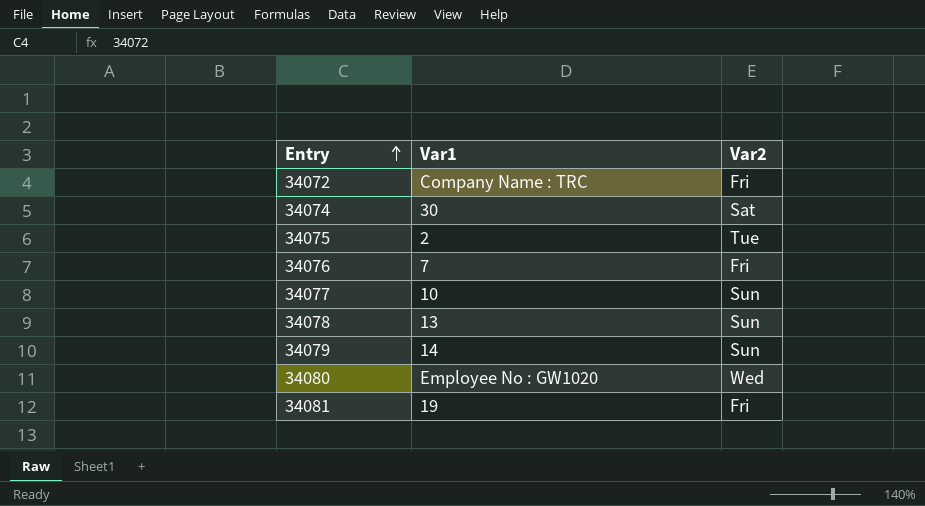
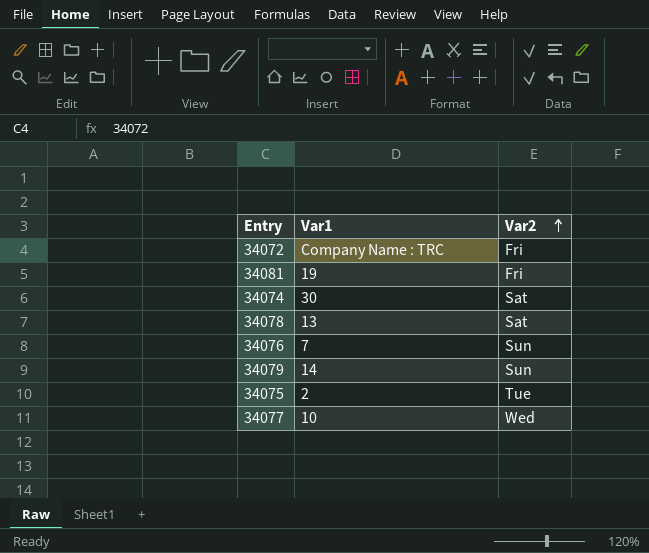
row order: Entry ascending -> Var2 ascending
row 34080: Employee No : GW1020 | Wed -> none
34078 | Var2: Sun -> Sat
34076 | Var2: Fri -> Sun
34077 | Var2: Sun -> Wed

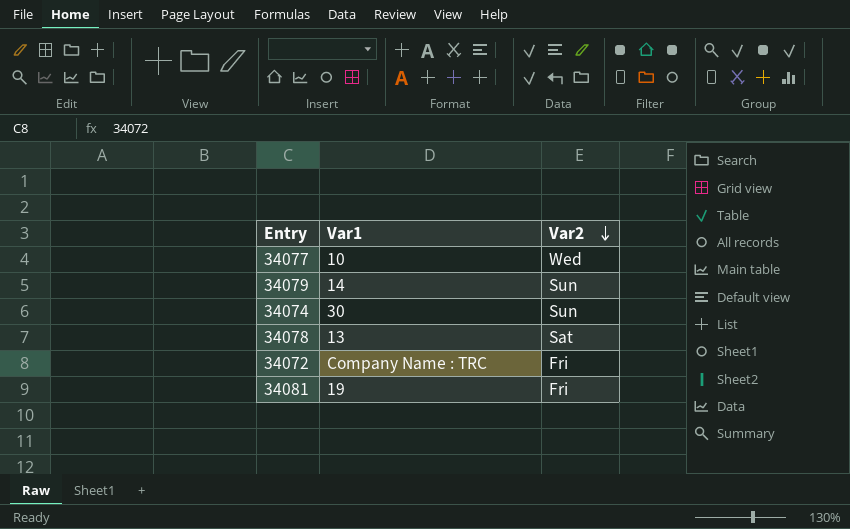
row order: Var2 ascending -> Var2 descending
row 34076: 7 | Sun -> none
row 34075: 2 | Tue -> none
34074 | Var2: Sat -> Sun

